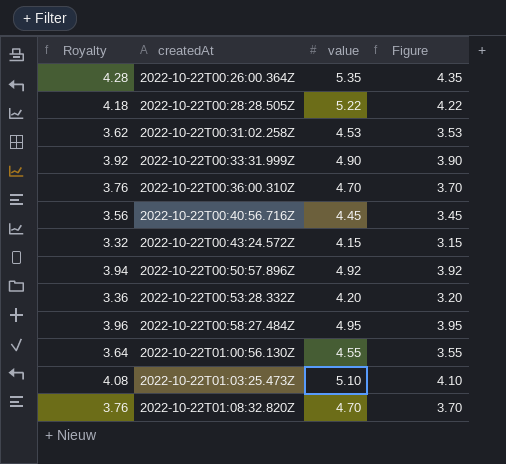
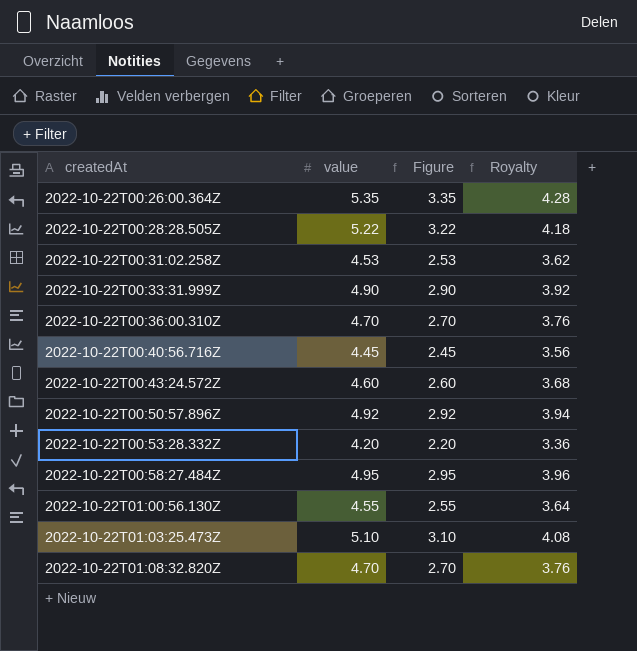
column Figure | formula: [value] - 1 -> [value] - 2
column Royalty | position: 1 -> 4
2022-10-22T00:43:24.572Z | value: 4.15 -> 4.60
2022-10-22T00:43:24.572Z | Royalty: 3.32 -> 3.68

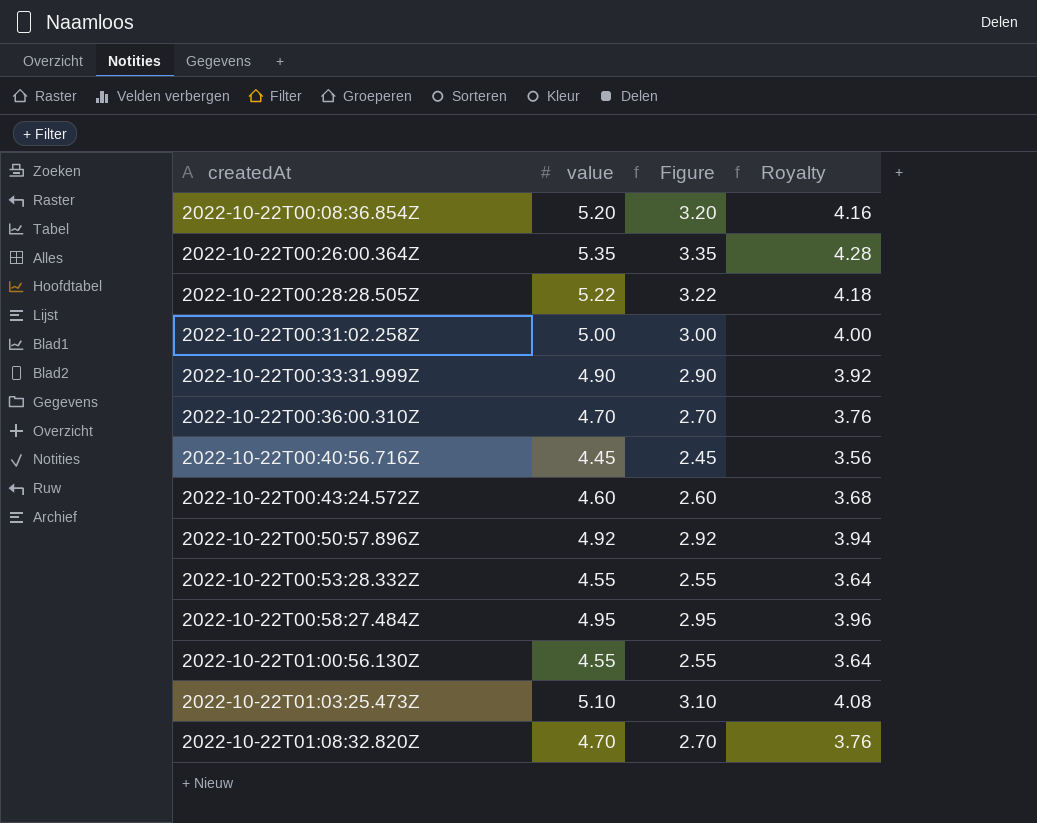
row 2022-10-22T00:08:36.854Z: none -> 5.20 | 3.20 | 4.16
2022-10-22T00:31:02.258Z | value: 4.53 -> 5.00
2022-10-22T00:31:02.258Z | Figure: 2.53 -> 3.00
2022-10-22T00:31:02.258Z | Royalty: 3.62 -> 4.00
2022-10-22T00:53:28.332Z | value: 4.20 -> 4.55
2022-10-22T00:53:28.332Z | Figure: 2.20 -> 2.55
2022-10-22T00:53:28.332Z | Royalty: 3.36 -> 3.64

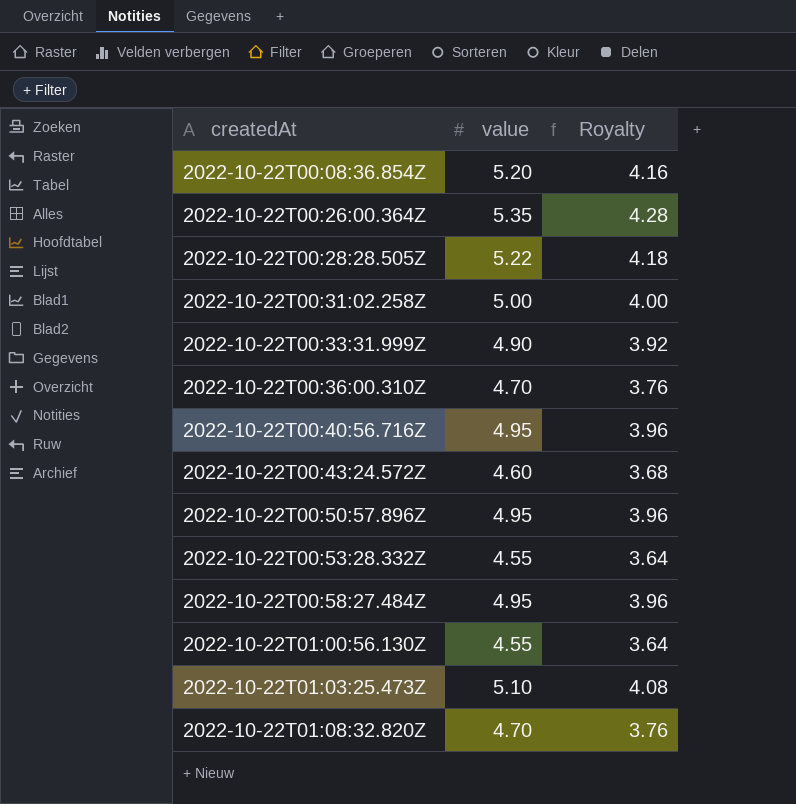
column Figure | formula: [value] - 2 -> none
2022-10-22T00:40:56.716Z | value: 4.45 -> 4.95
2022-10-22T00:40:56.716Z | Royalty: 3.56 -> 3.96
2022-10-22T00:50:57.896Z | value: 4.92 -> 4.95
2022-10-22T00:50:57.896Z | Royalty: 3.94 -> 3.96

